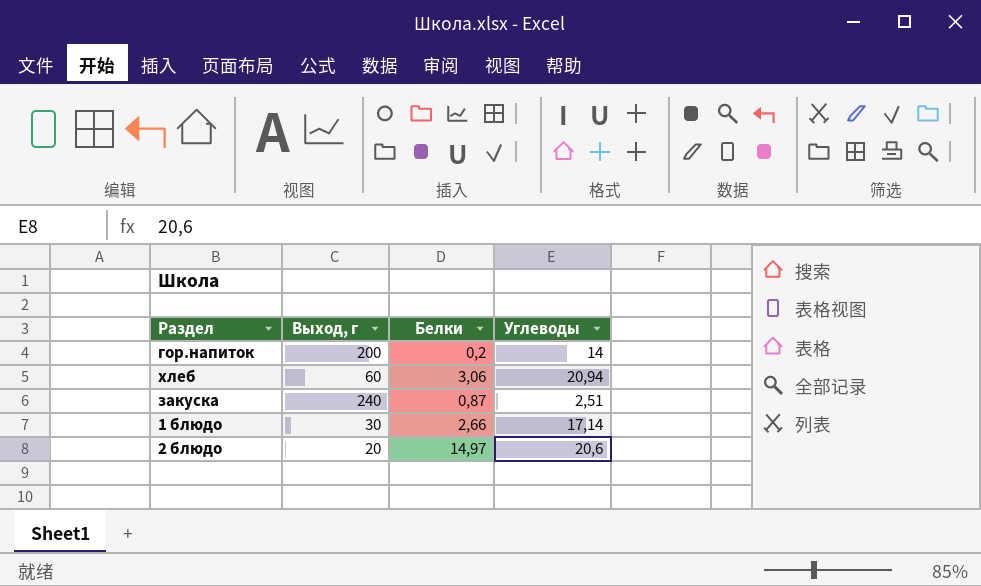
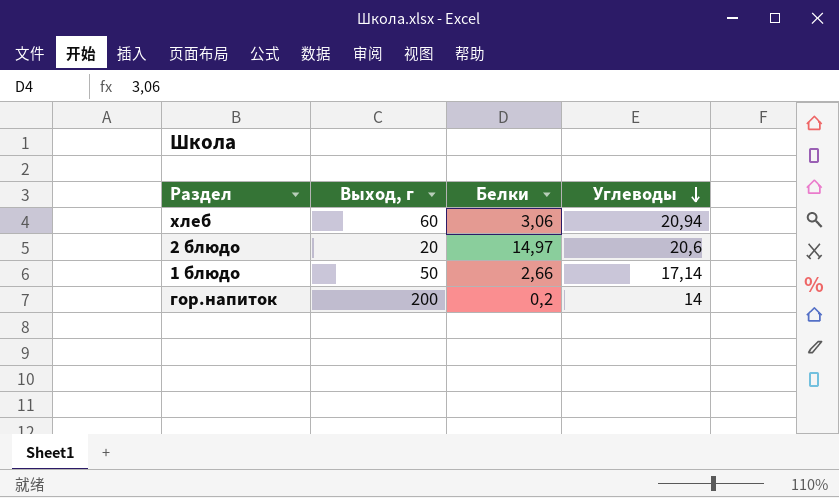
row order: none -> Углеводы descending
row закуска: 240 | 0,87 | 2,51 -> none
1 блюдо | Выход, г: 30 -> 50

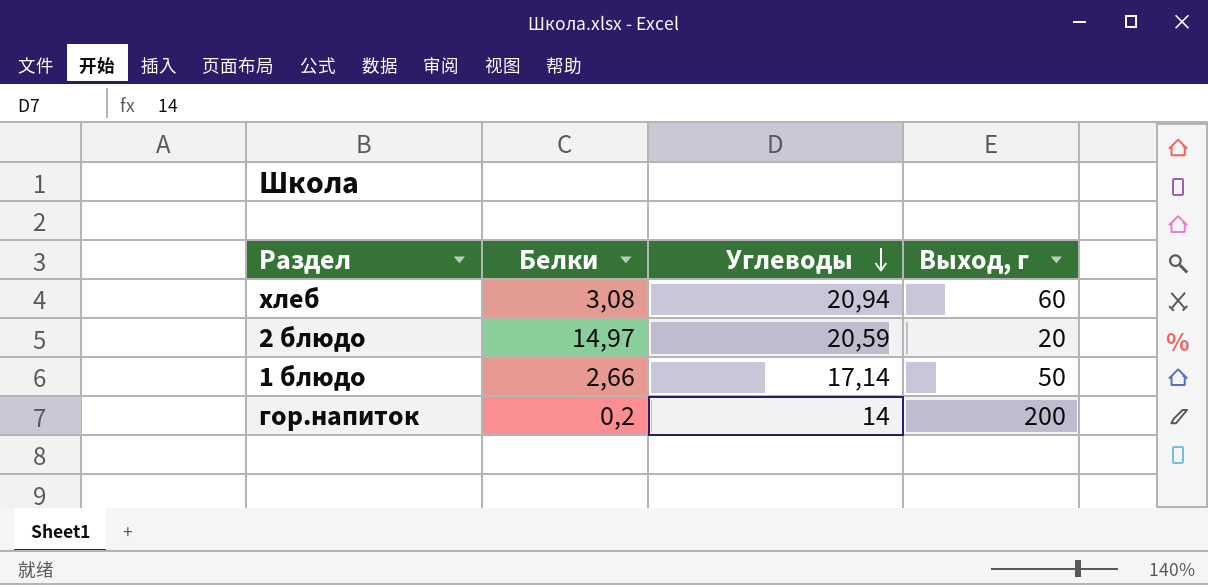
column Выход, г | position: 2 -> 4
хлеб | Белки: 3,06 -> 3,08
2 блюдо | Углеводы: 20,6 -> 20,59

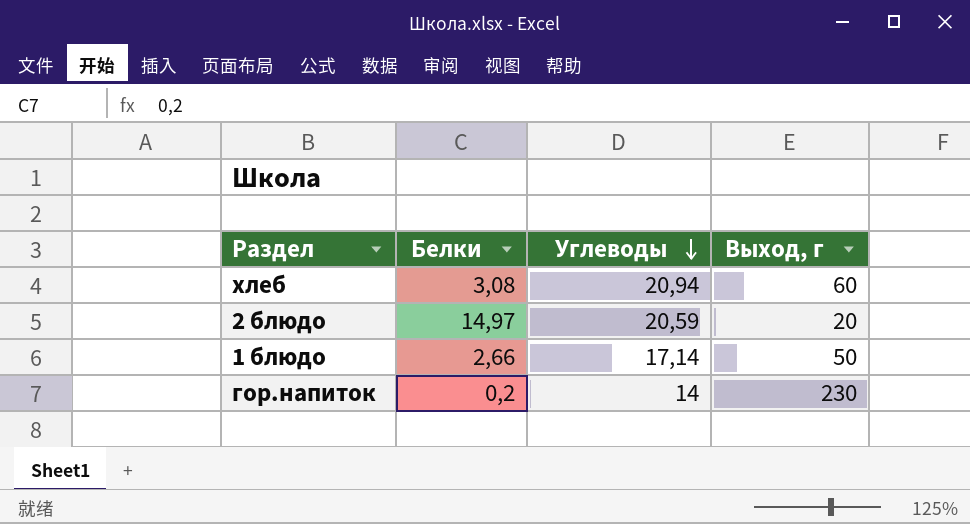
гор.напиток | Выход, г: 200 -> 230

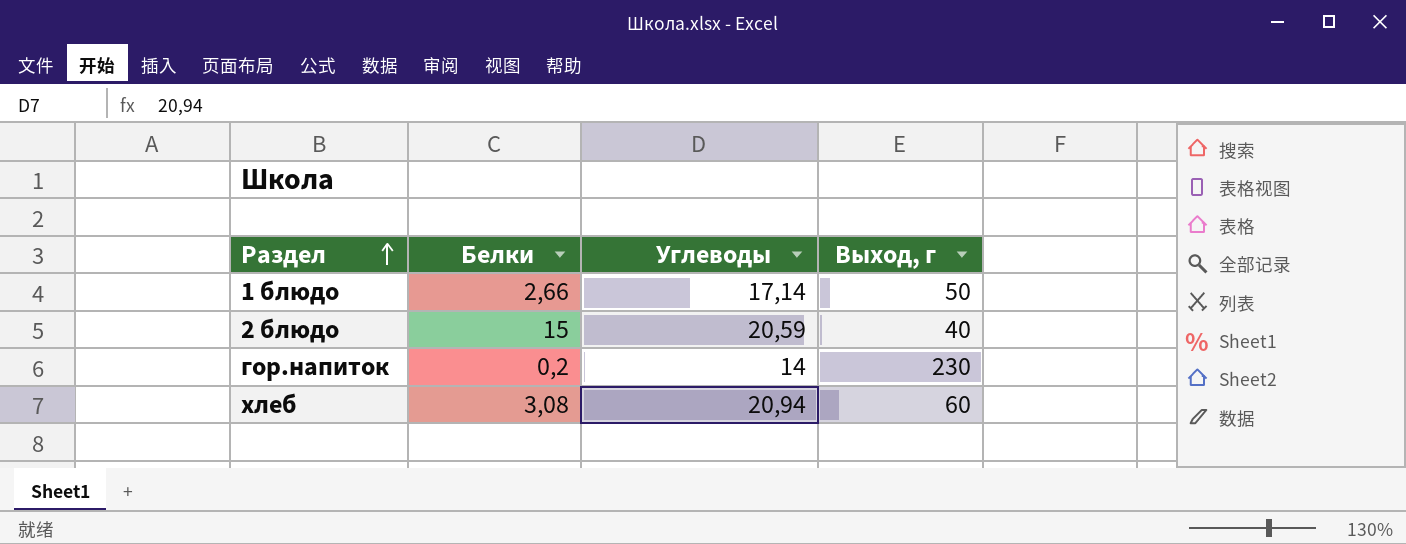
row order: Углеводы descending -> Раздел ascending
2 блюдо | Белки: 14,97 -> 15
2 блюдо | Выход, г: 20 -> 40

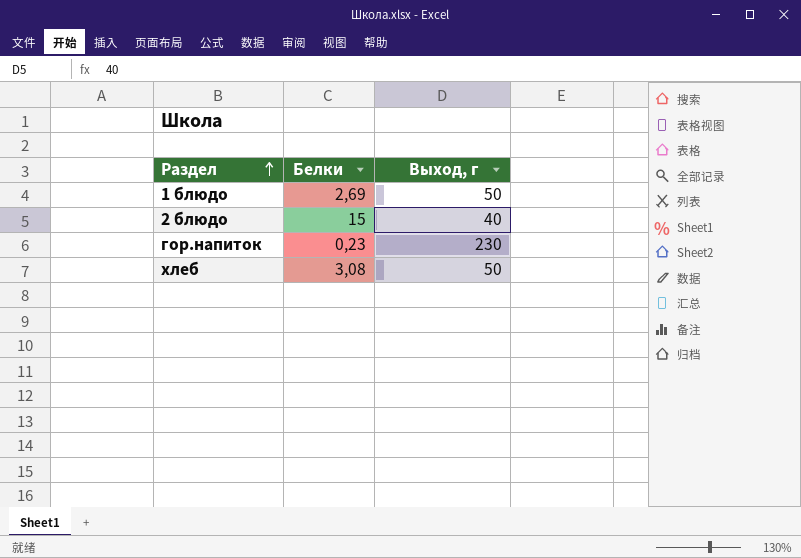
column Углеводы | position: 3 -> none
1 блюдо | Белки: 2,66 -> 2,69
гор.напиток | Белки: 0,2 -> 0,23
хлеб | Выход, г: 60 -> 50

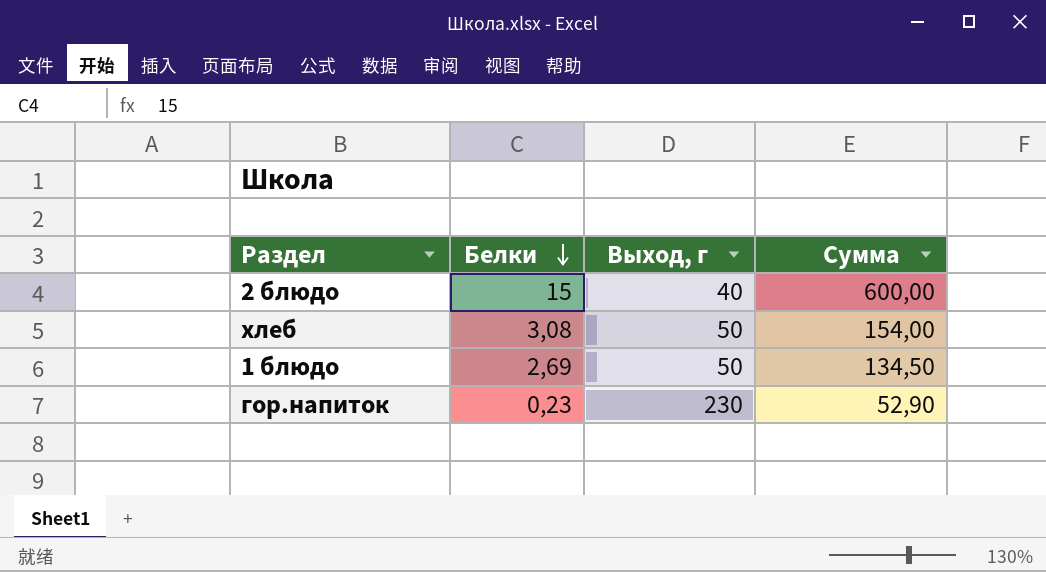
row order: Раздел ascending -> Белки descending
column Сумма | formula: none -> [Белки] * [Выход, г]

